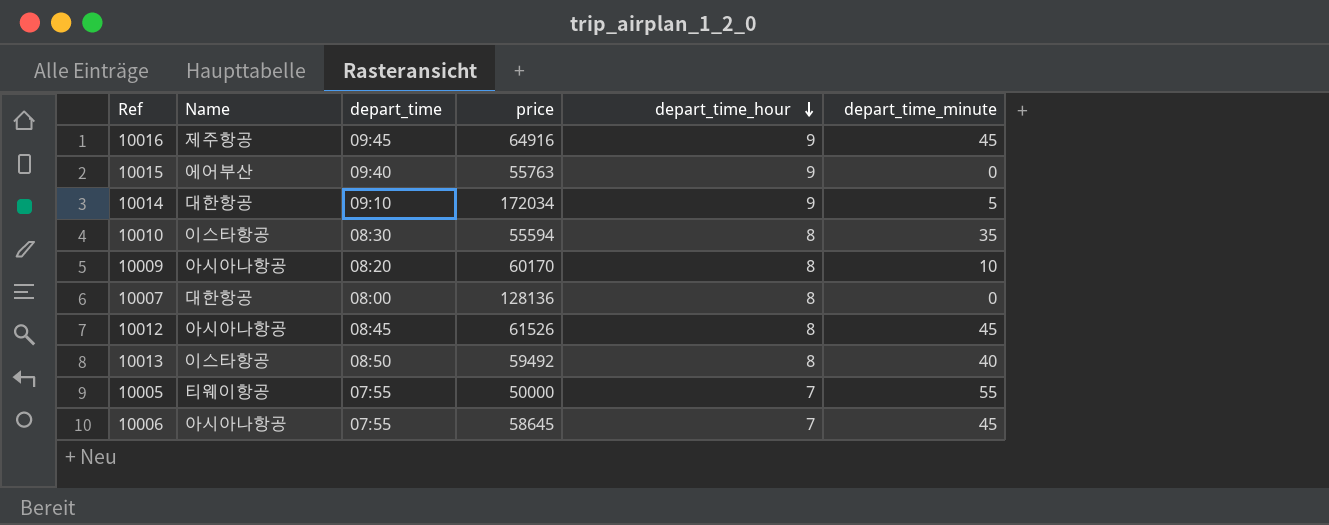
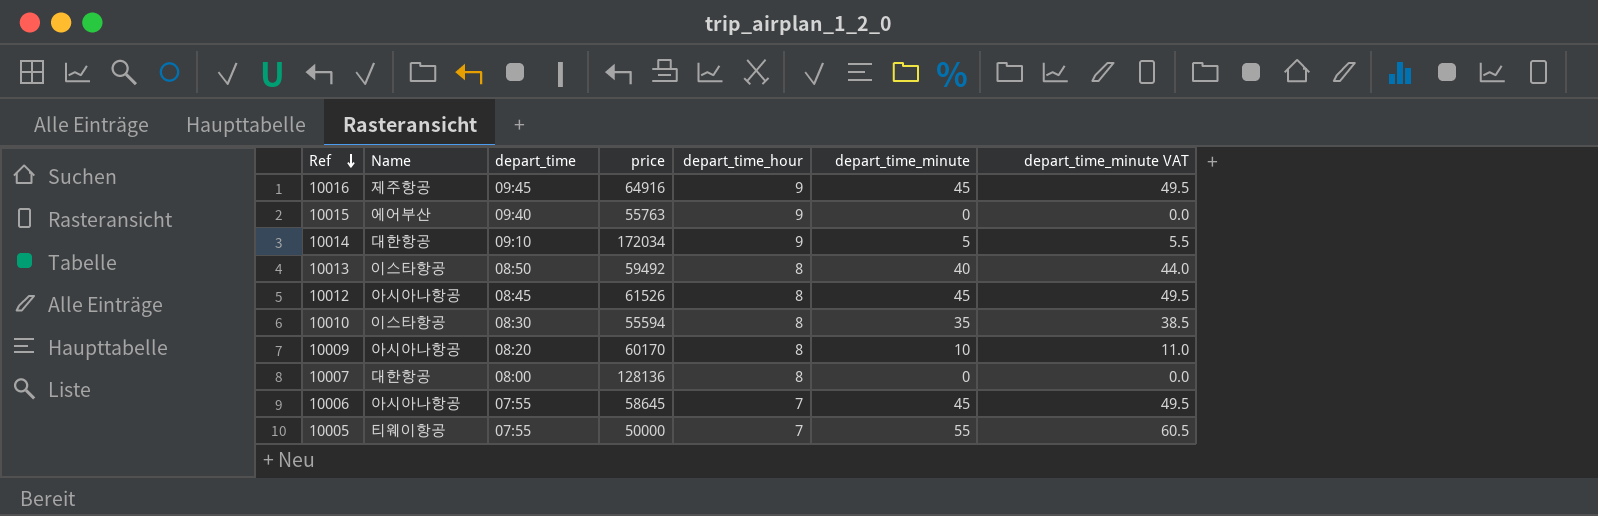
row order: depart_time_hour descending -> Ref descending
column depart_time_minute VAT | formula: none -> [depart_time_minute] * 1.1

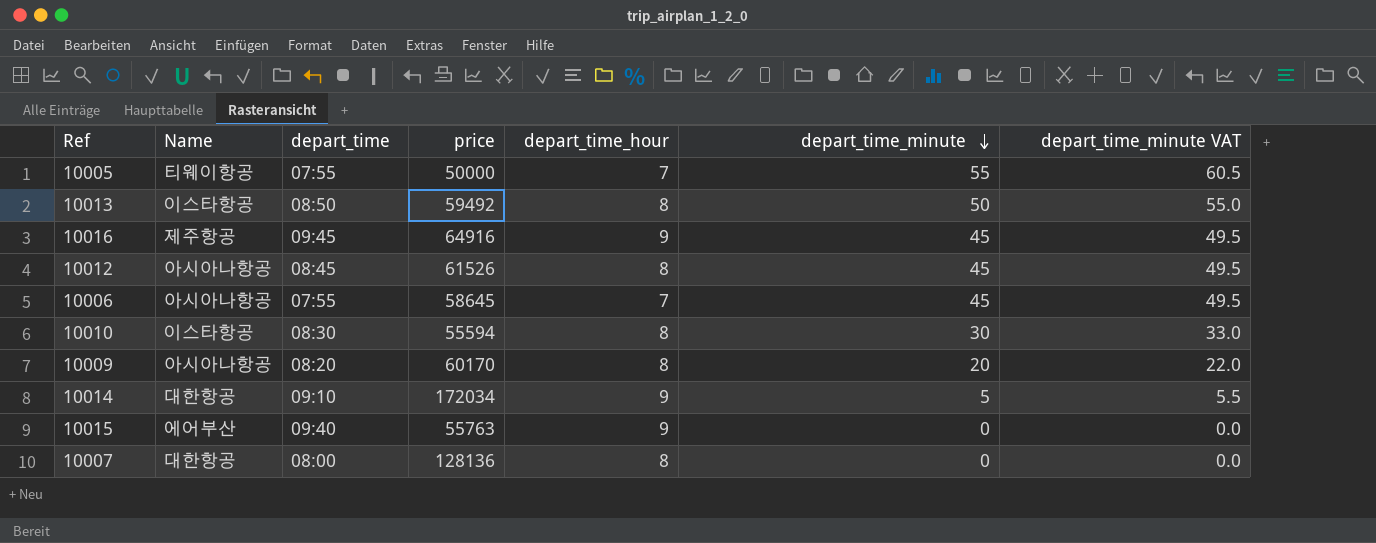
row order: Ref descending -> depart_time_minute descending
10013 | depart_time_minute: 40 -> 50
10013 | depart_time_minute VAT: 44.0 -> 55.0
10010 | depart_time_minute: 35 -> 30
10010 | depart_time_minute VAT: 38.5 -> 33.0
10009 | depart_time_minute: 10 -> 20
10009 | depart_time_minute VAT: 11.0 -> 22.0

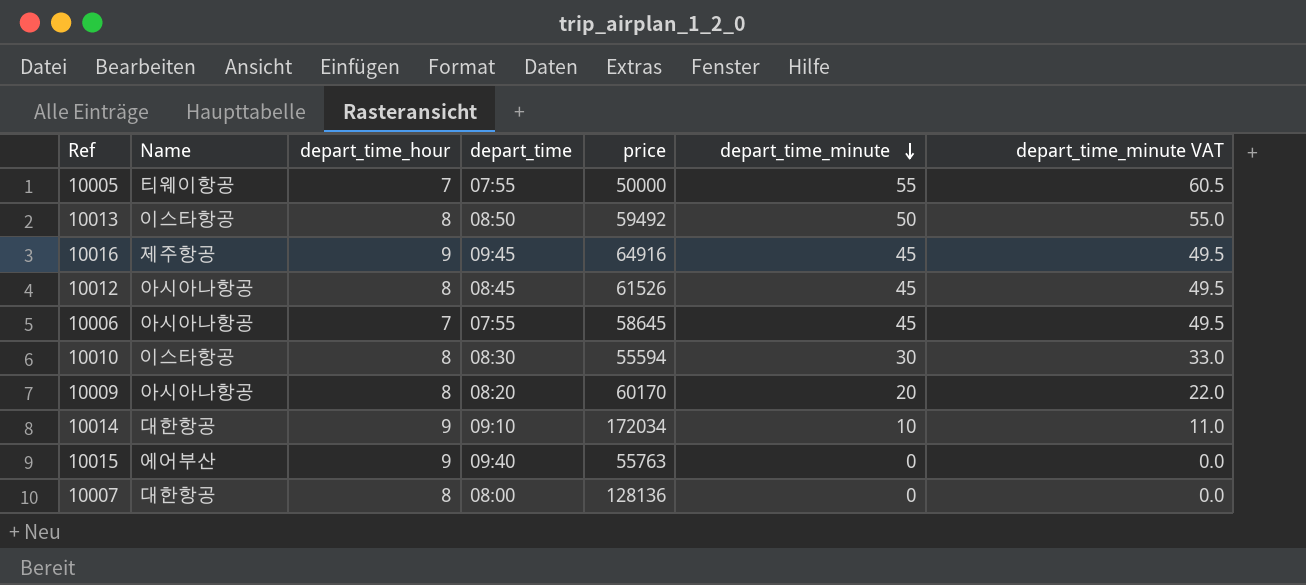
column depart_time_hour | position: 5 -> 3
10014 | depart_time_minute: 5 -> 10
10014 | depart_time_minute VAT: 5.5 -> 11.0

